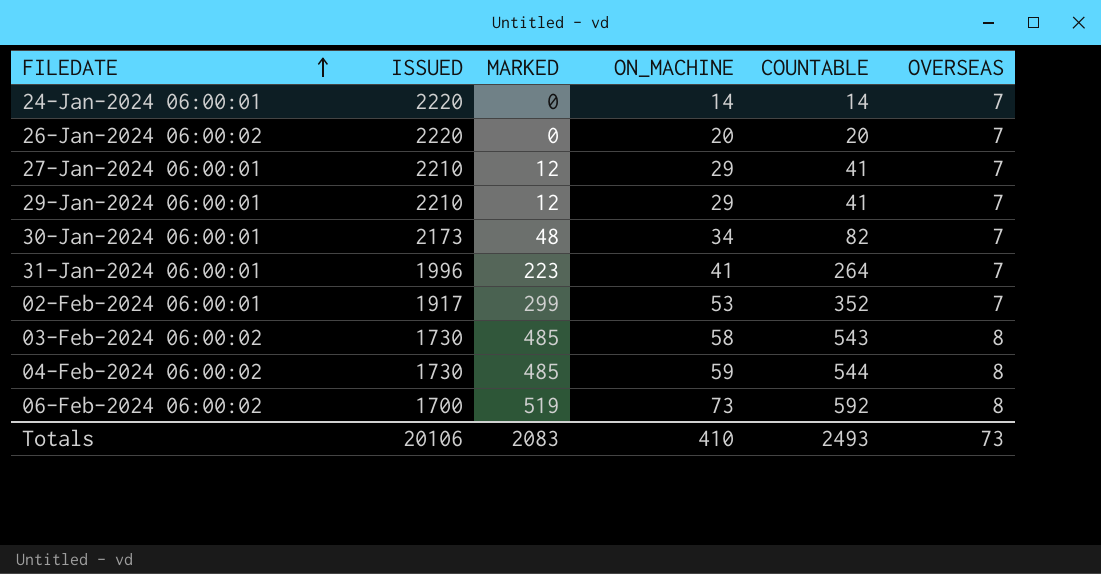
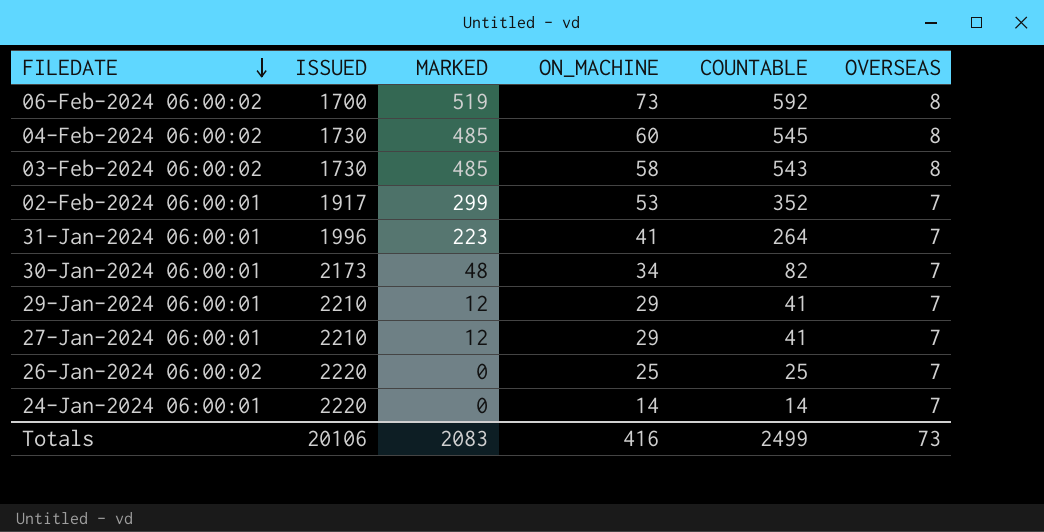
row order: FILEDATE ascending -> FILEDATE descending
04-Feb-2024 06:00:02 | ON_MACHINE: 59 -> 60
04-Feb-2024 06:00:02 | COUNTABLE: 544 -> 545
26-Jan-2024 06:00:02 | ON_MACHINE: 20 -> 25
26-Jan-2024 06:00:02 | COUNTABLE: 20 -> 25
Totals | ON_MACHINE: 410 -> 416
Totals | COUNTABLE: 2493 -> 2499

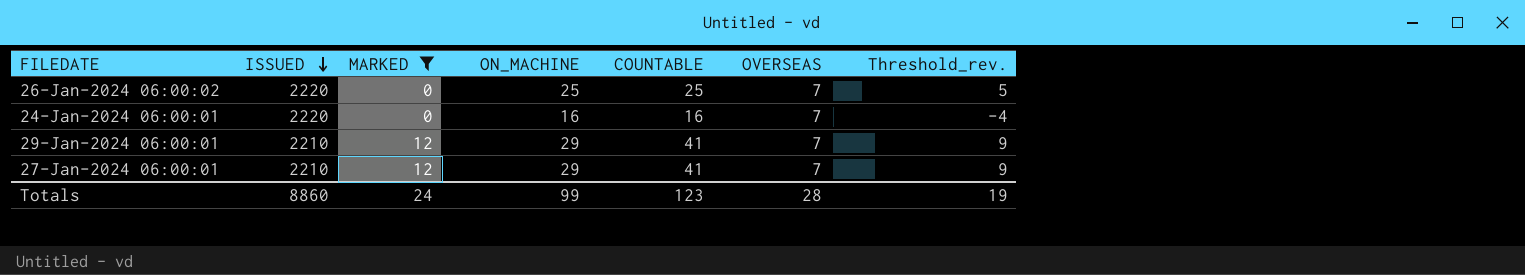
filter: none -> MARKED <= 12
row order: FILEDATE descending -> ISSUED descending
column Threshold_rev. | formula: none -> [ON_MACHINE] - 20
24-Jan-2024 06:00:01 | ON_MACHINE: 14 -> 16
24-Jan-2024 06:00:01 | COUNTABLE: 14 -> 16
Totals | ISSUED: 20106 -> 8860
Totals | MARKED: 2083 -> 24
Totals | ON_MACHINE: 416 -> 99
Totals | COUNTABLE: 2499 -> 123
Totals | OVERSEAS: 73 -> 28

